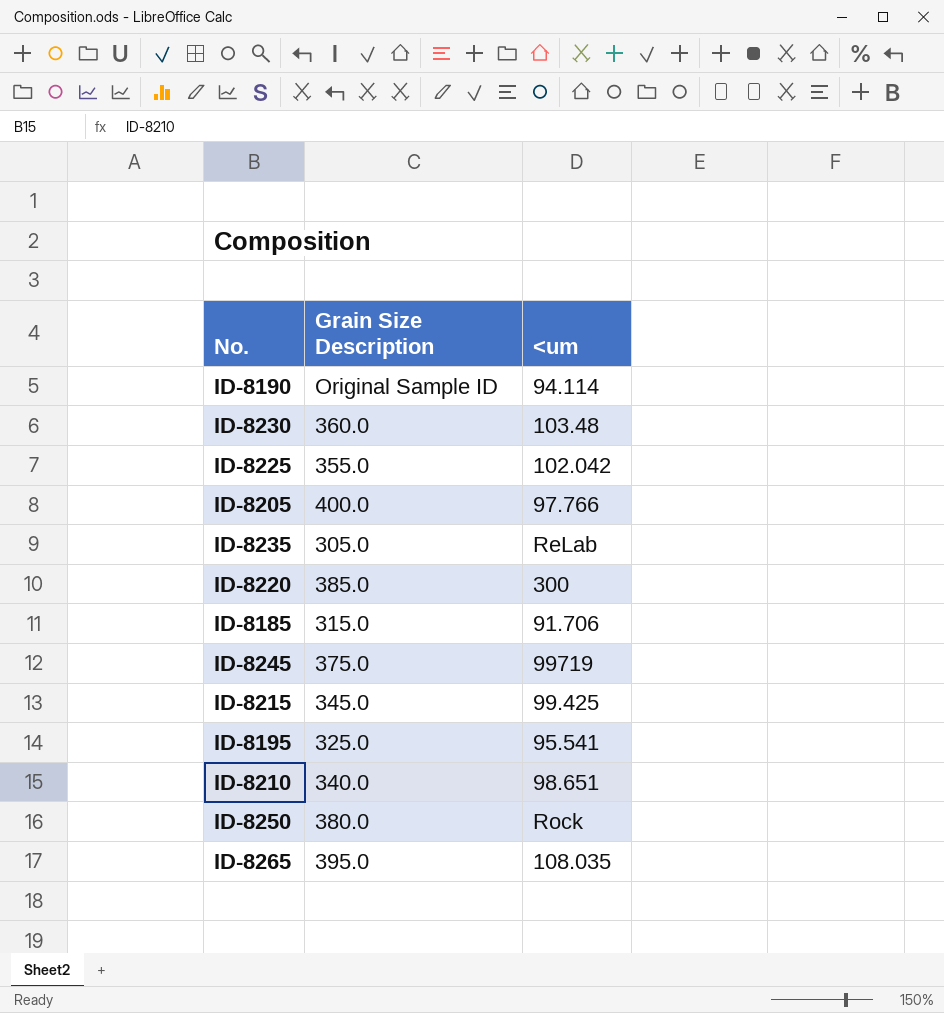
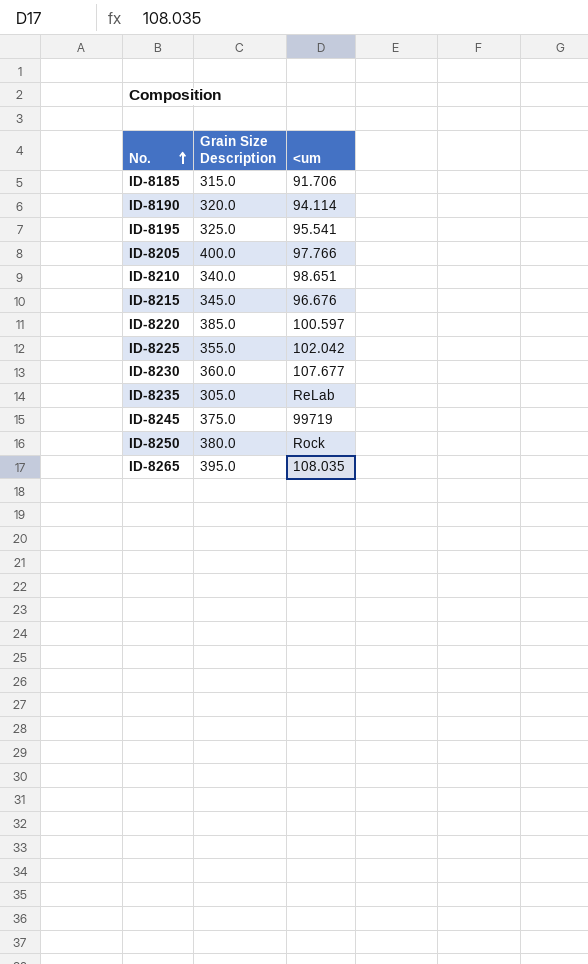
row order: none -> No. ascending
ID-8190 | Grain Size Description: Original Sample ID -> 320.0
ID-8215 | <um: 99.425 -> 96.676
ID-8220 | <um: 300 -> 100.597
ID-8230 | <um: 103.48 -> 107.677

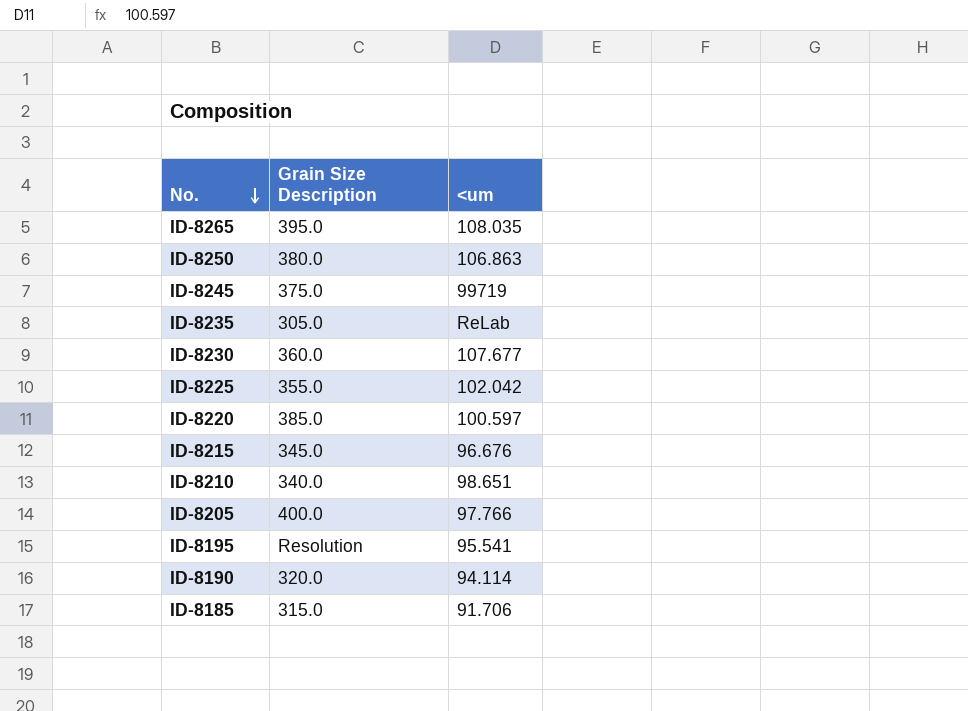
row order: No. ascending -> No. descending
ID-8250 | <um: Rock -> 106.863
ID-8195 | Grain Size Description: 325.0 -> Resolution

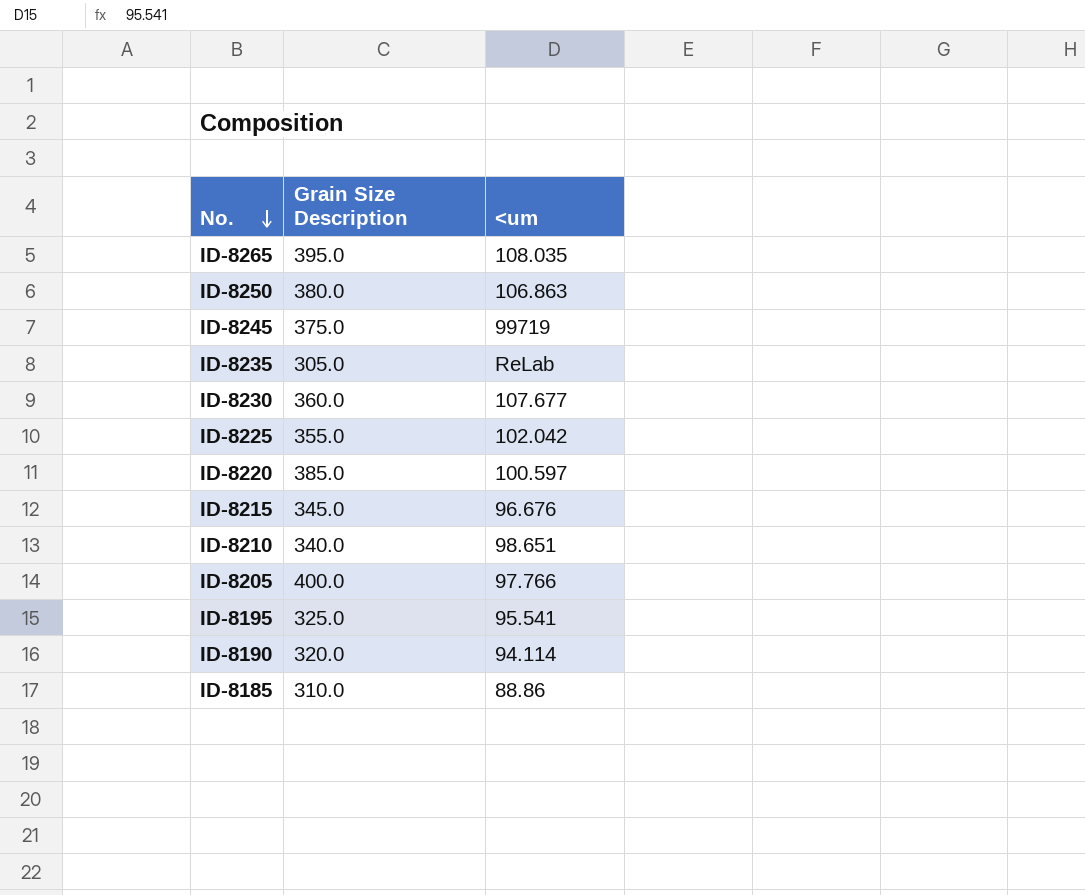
ID-8195 | Grain Size Description: Resolution -> 325.0
ID-8185 | Grain Size Description: 315.0 -> 310.0
ID-8185 | <um: 91.706 -> 88.86

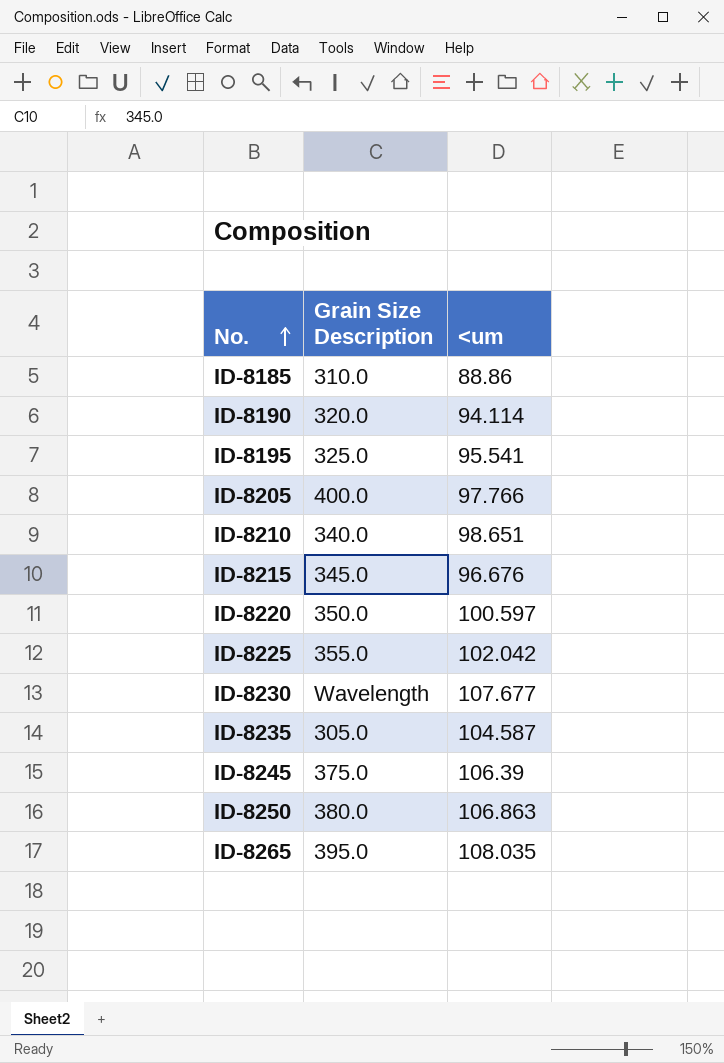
row order: No. descending -> No. ascending
ID-8220 | Grain Size Description: 385.0 -> 350.0
ID-8230 | Grain Size Description: 360.0 -> Wavelength
ID-8235 | <um: ReLab -> 104.587
ID-8245 | <um: 99719 -> 106.39

